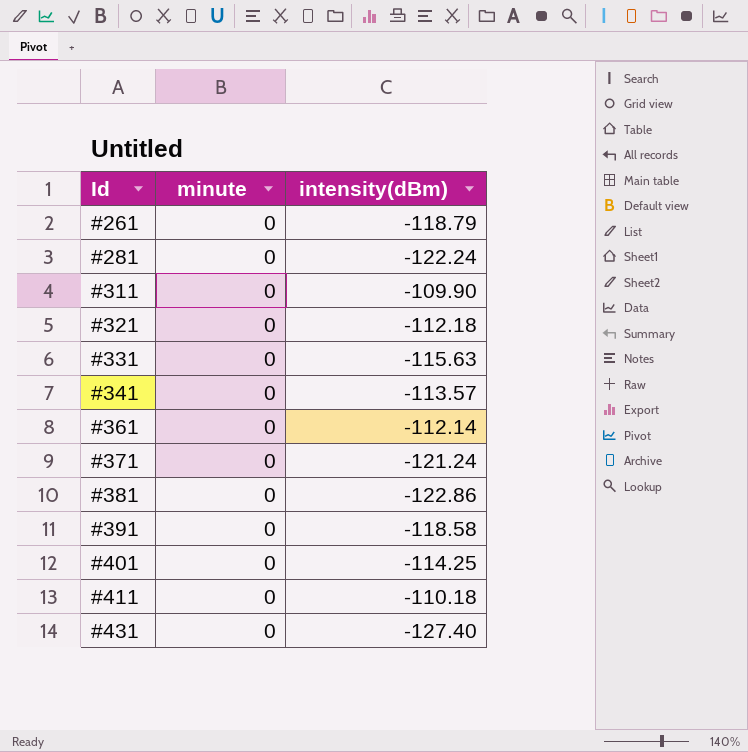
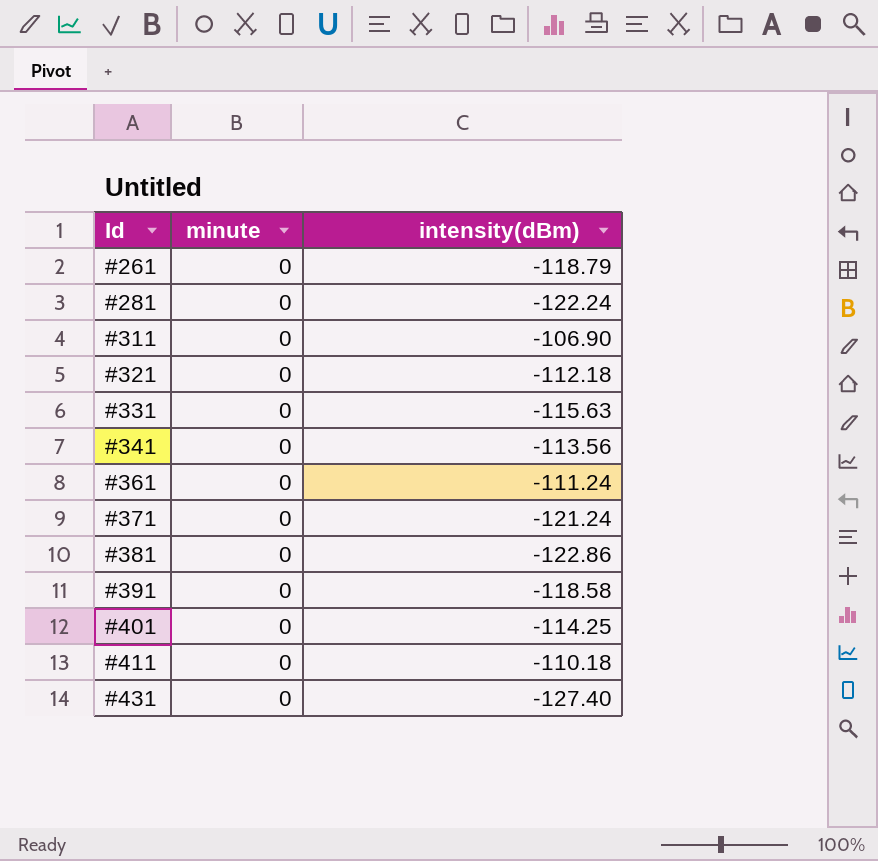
#311 | intensity(dBm): -109.90 -> -106.90
#341 | intensity(dBm): -113.57 -> -113.56
#361 | intensity(dBm): -112.14 -> -111.24

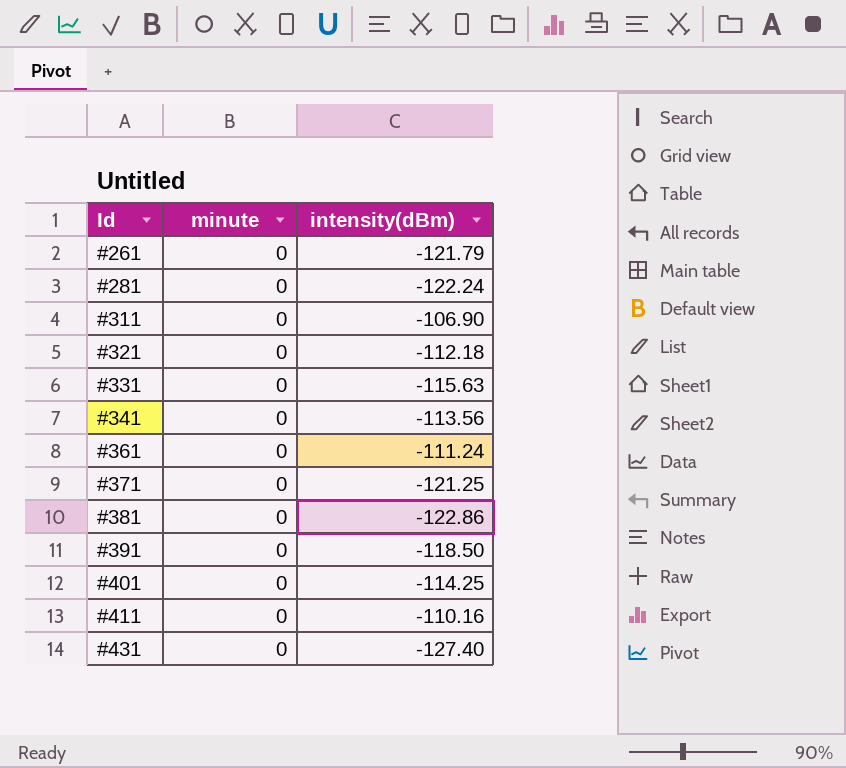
#261 | intensity(dBm): -118.79 -> -121.79
#371 | intensity(dBm): -121.24 -> -121.25
#391 | intensity(dBm): -118.58 -> -118.50
#411 | intensity(dBm): -110.18 -> -110.16

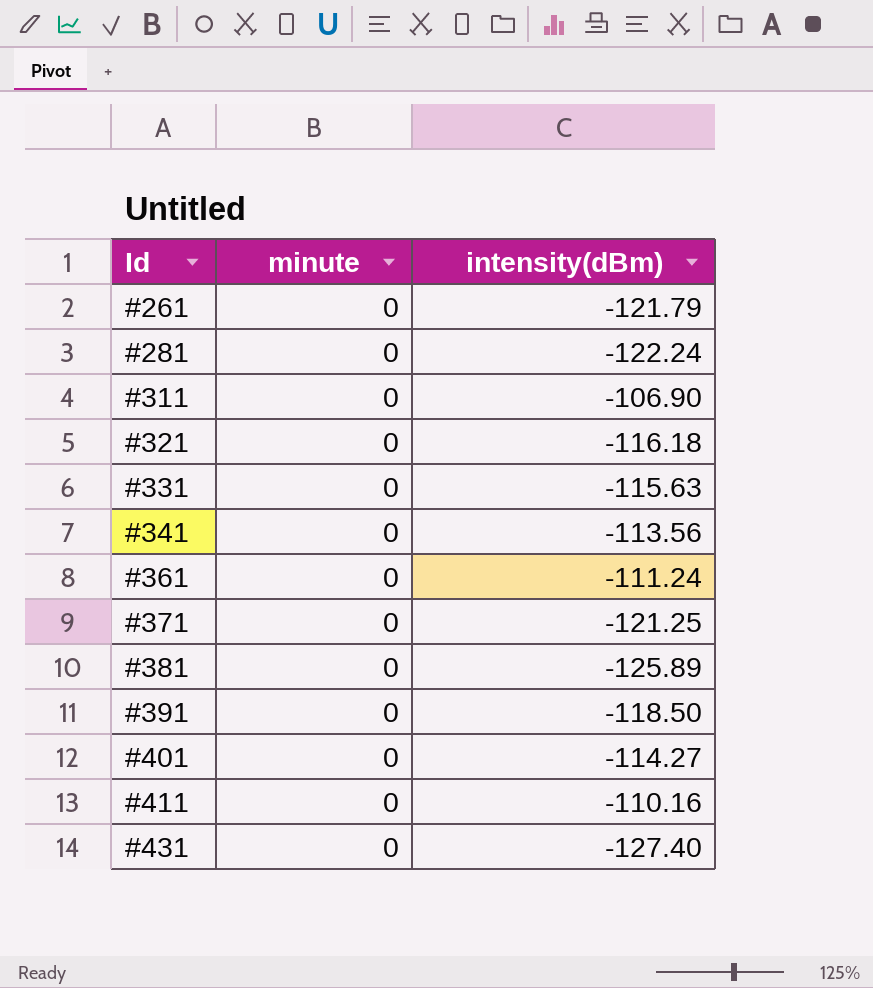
#321 | intensity(dBm): -112.18 -> -116.18
#381 | intensity(dBm): -122.86 -> -125.89
#401 | intensity(dBm): -114.25 -> -114.27

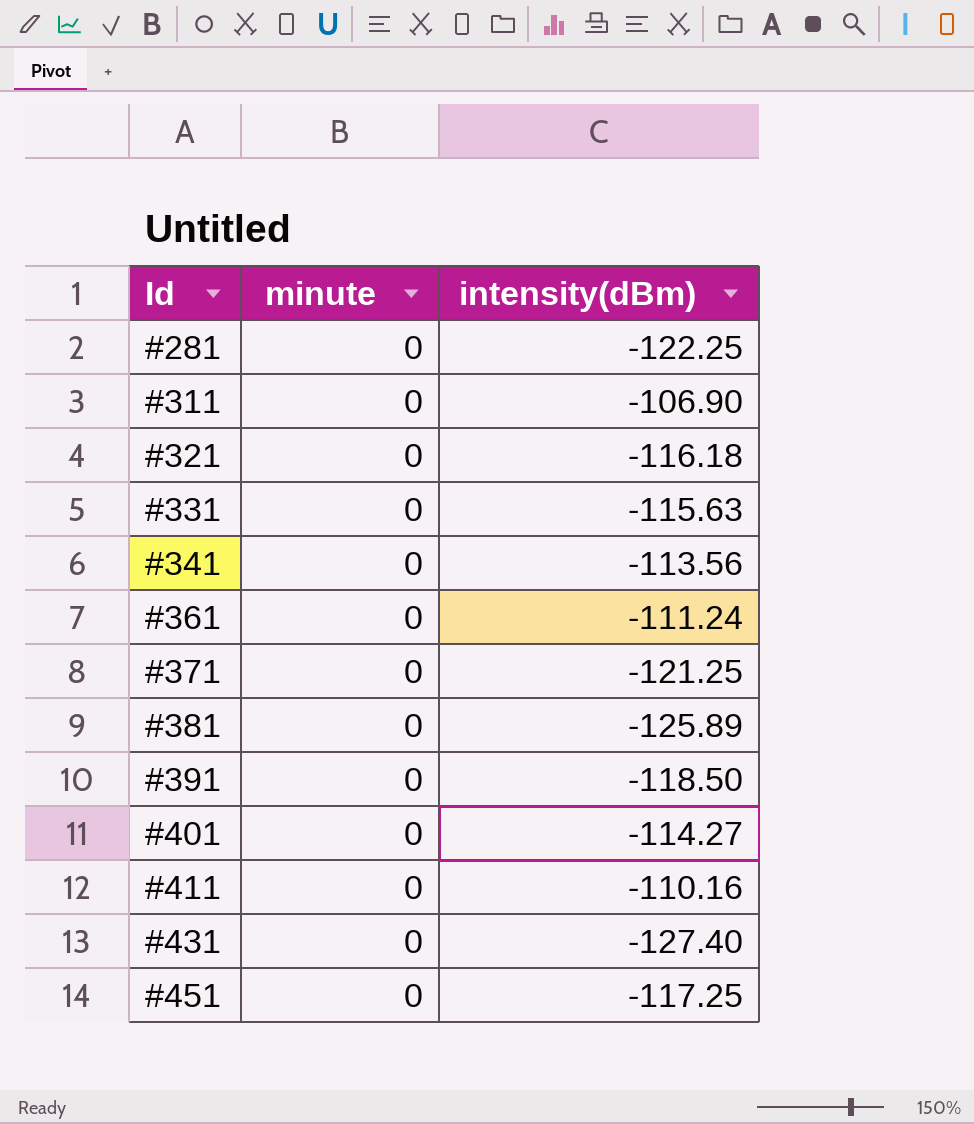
row #261: 0 | -121.79 -> none
#281 | intensity(dBm): -122.24 -> -122.25
row #451: none -> 0 | -117.25

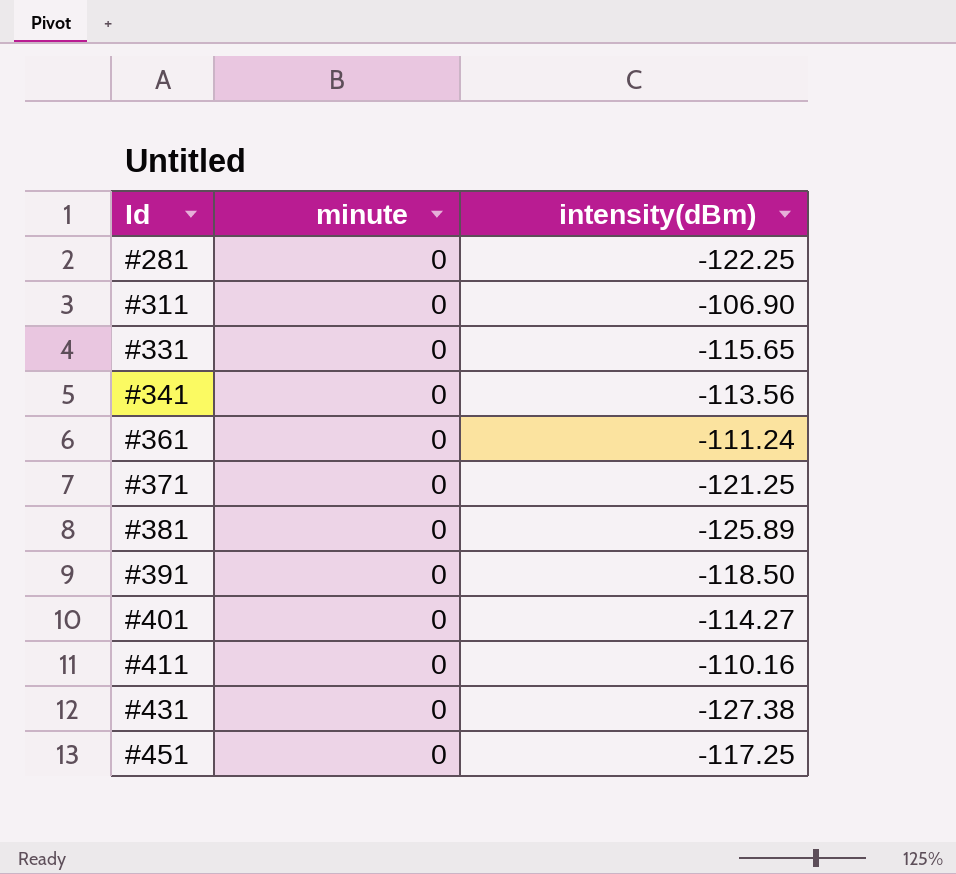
row #321: 0 | -116.18 -> none
#331 | intensity(dBm): -115.63 -> -115.65
#431 | intensity(dBm): -127.40 -> -127.38

